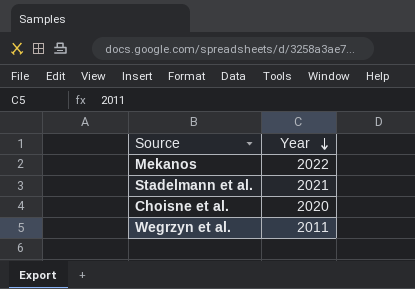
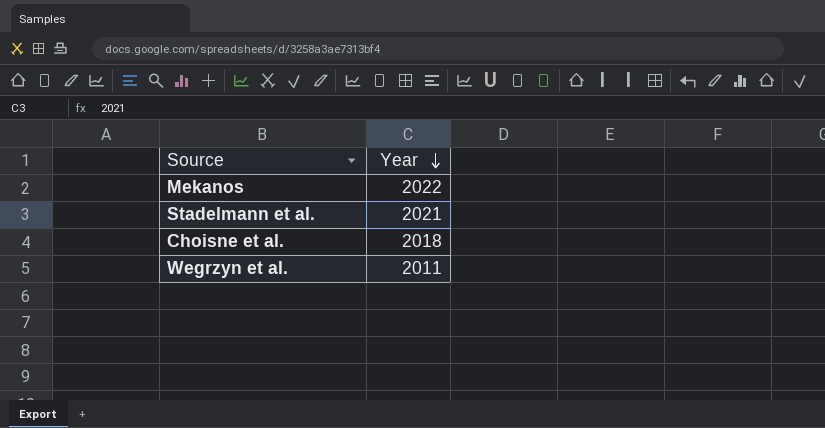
Choisne et al. | Year: 2020 -> 2018

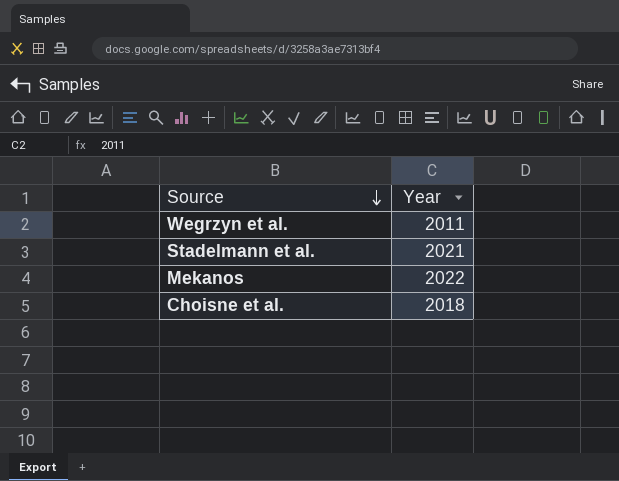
row order: Year descending -> Source descending

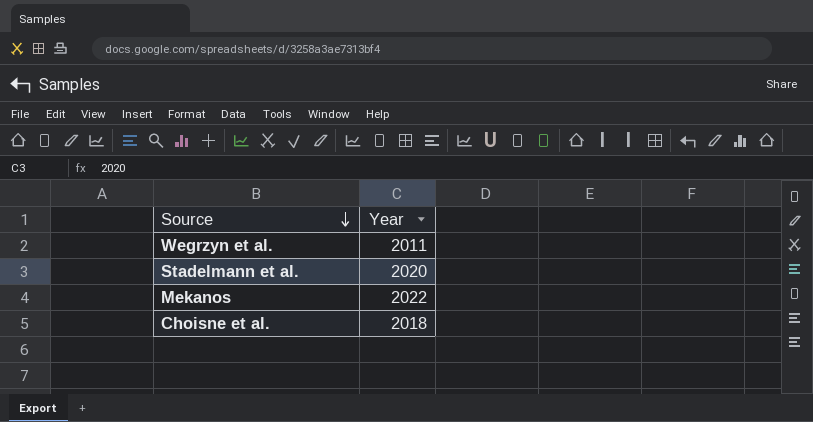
Stadelmann et al. | Year: 2021 -> 2020

